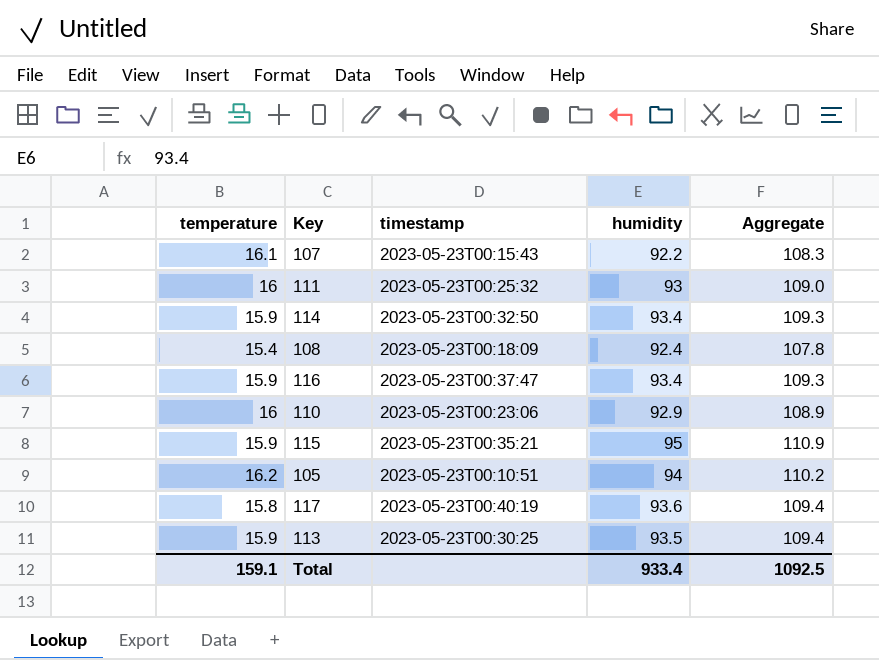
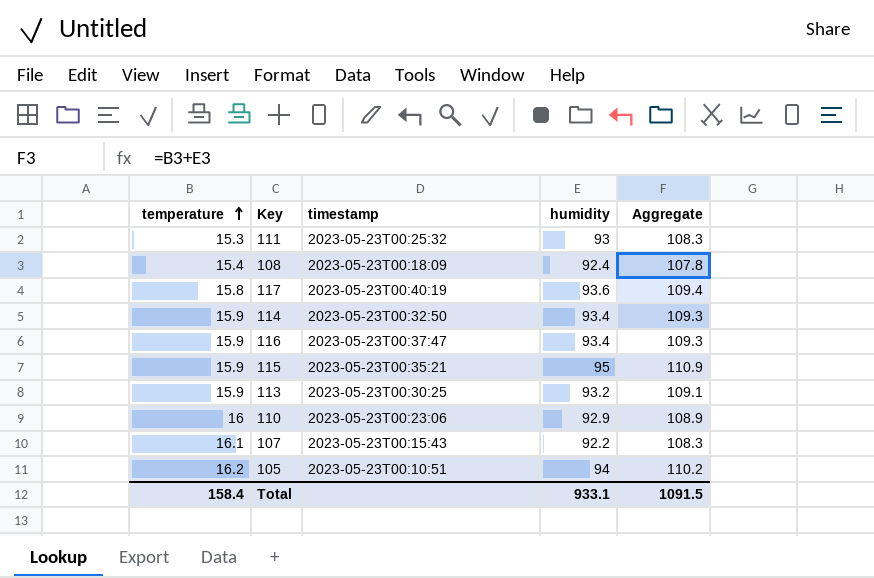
row order: none -> temperature ascending
111 | temperature: 16 -> 15.3
111 | Aggregate: 109.0 -> 108.3
113 | humidity: 93.5 -> 93.2
113 | Aggregate: 109.4 -> 109.1
Total | temperature: 159.1 -> 158.4
Total | humidity: 933.4 -> 933.1
Total | Aggregate: 1092.5 -> 1091.5

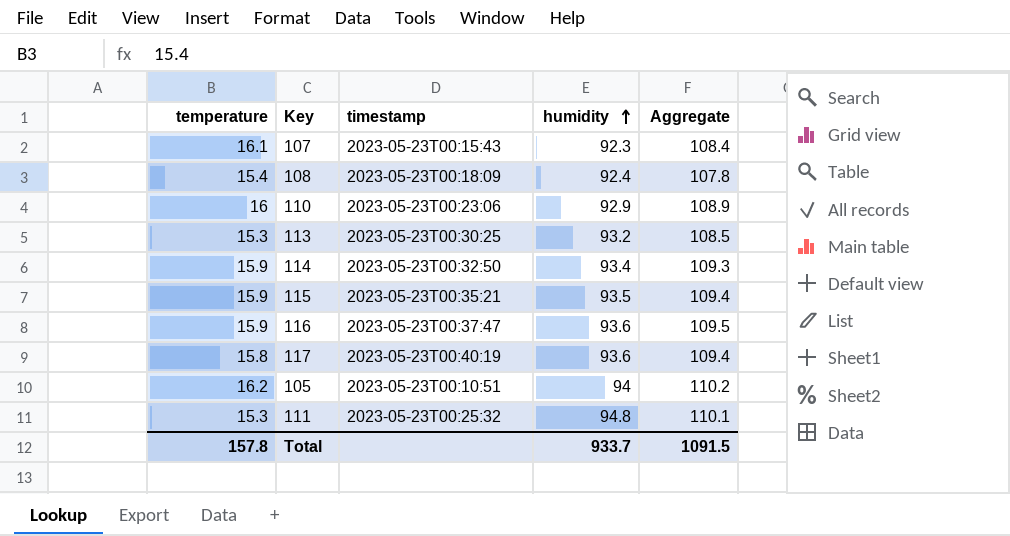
row order: temperature ascending -> humidity ascending
107 | humidity: 92.2 -> 92.3
107 | Aggregate: 108.3 -> 108.4
113 | temperature: 15.9 -> 15.3
113 | Aggregate: 109.1 -> 108.5
115 | humidity: 95 -> 93.5
115 | Aggregate: 110.9 -> 109.4
116 | humidity: 93.4 -> 93.6
116 | Aggregate: 109.3 -> 109.5
111 | humidity: 93 -> 94.8
111 | Aggregate: 108.3 -> 110.1
Total | temperature: 158.4 -> 157.8
Total | humidity: 933.1 -> 933.7

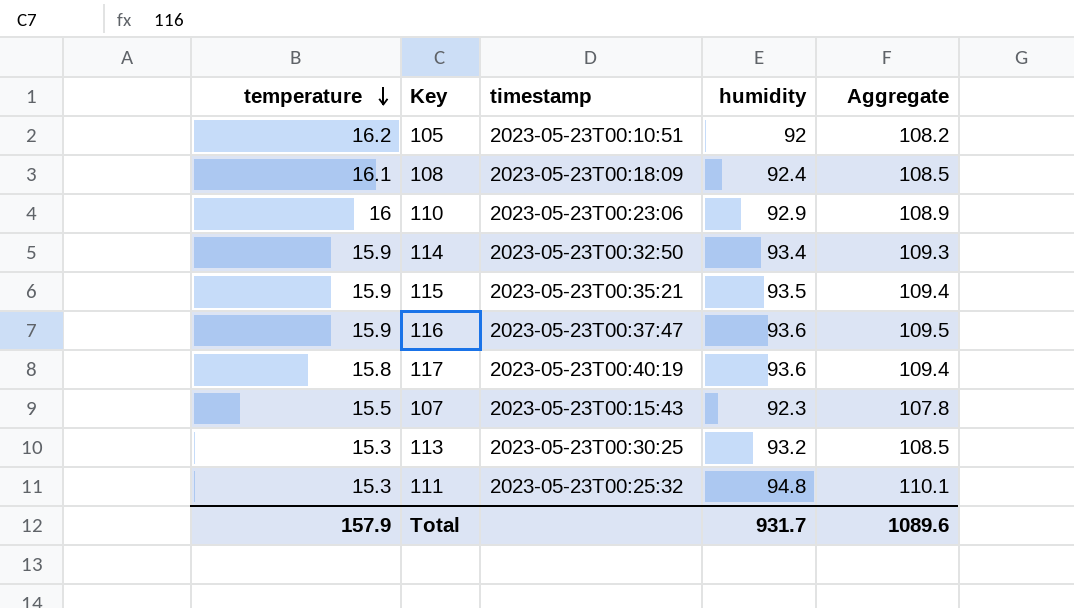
row order: humidity ascending -> temperature descending
105 | humidity: 94 -> 92
105 | Aggregate: 110.2 -> 108.2
108 | temperature: 15.4 -> 16.1
108 | Aggregate: 107.8 -> 108.5
107 | temperature: 16.1 -> 15.5
107 | Aggregate: 108.4 -> 107.8
Total | temperature: 157.8 -> 157.9
Total | humidity: 933.7 -> 931.7
Total | Aggregate: 1091.5 -> 1089.6

